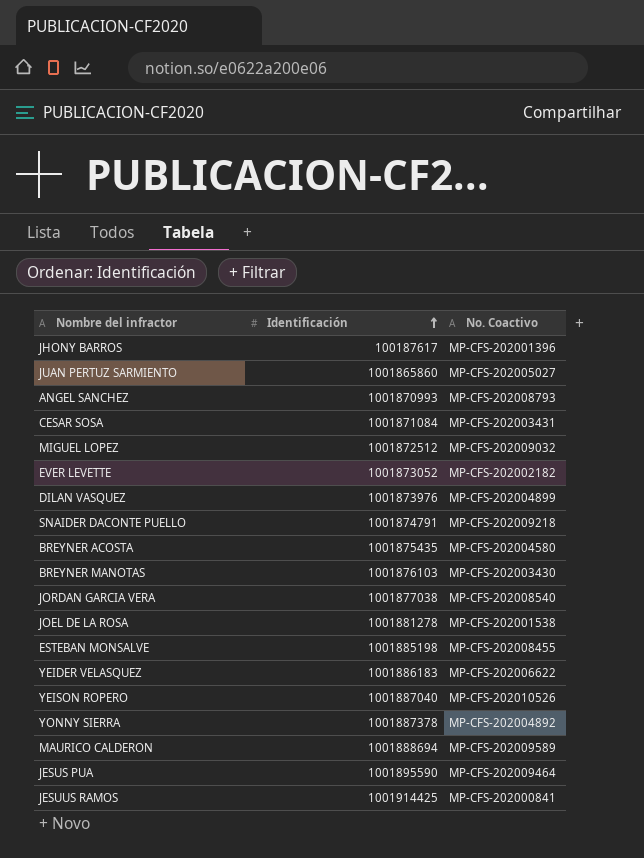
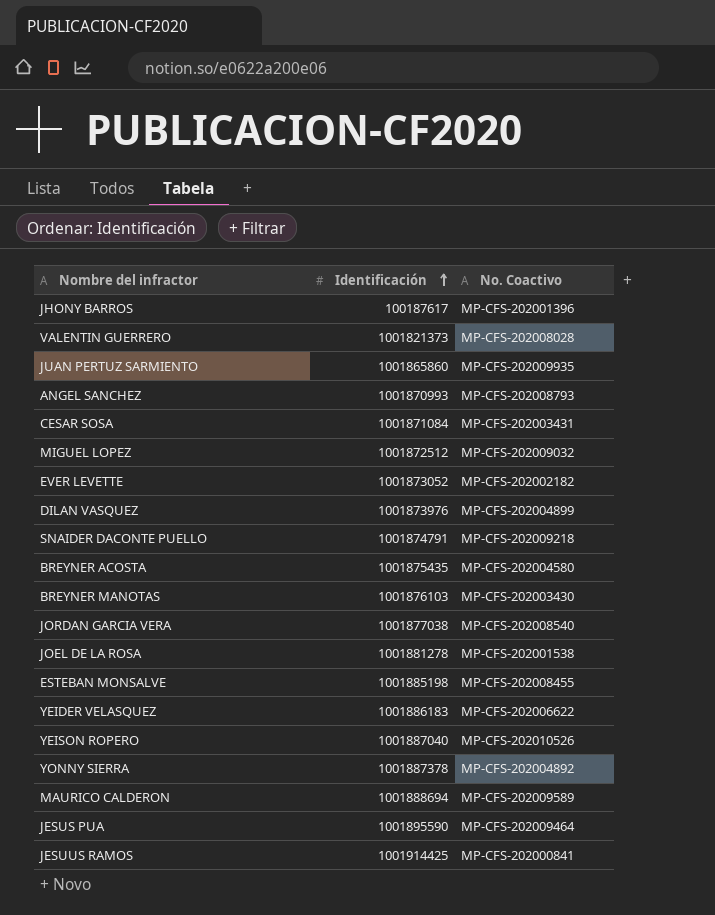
row VALENTIN GUERRERO: none -> 1001821373 | MP-CFS-202008028
JUAN PERTUZ SARMIENTO | No. Coactivo: MP-CFS-202005027 -> MP-CFS-202009935

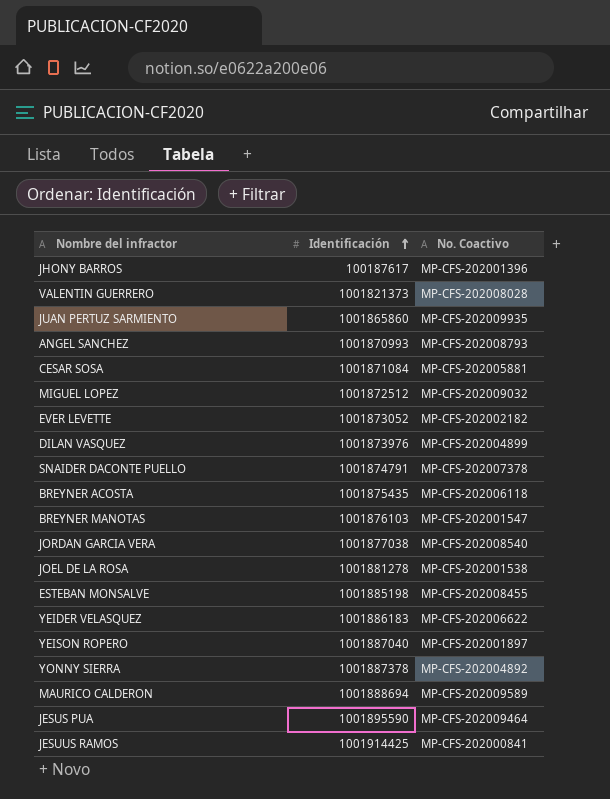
CESAR SOSA | No. Coactivo: MP-CFS-202003431 -> MP-CFS-202005881
SNAIDER DACONTE PUELLO | No. Coactivo: MP-CFS-202009218 -> MP-CFS-202007378
BREYNER ACOSTA | No. Coactivo: MP-CFS-202004580 -> MP-CFS-202006118
BREYNER MANOTAS | No. Coactivo: MP-CFS-202003430 -> MP-CFS-202001547
YEISON ROPERO | No. Coactivo: MP-CFS-202010526 -> MP-CFS-202001897

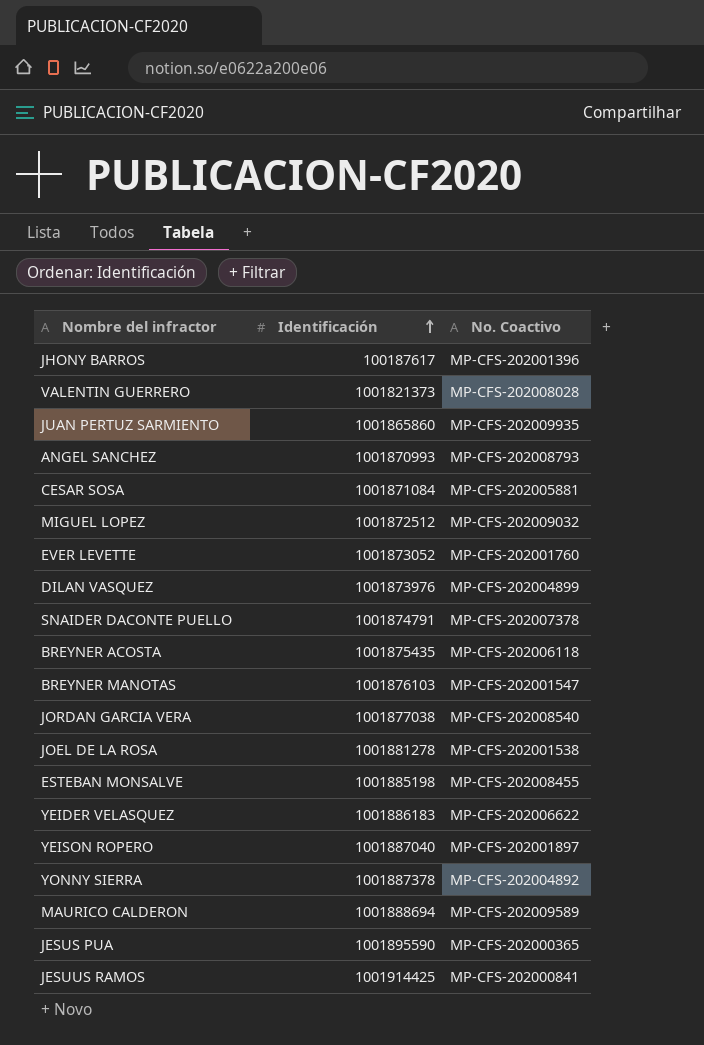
EVER LEVETTE | No. Coactivo: MP-CFS-202002182 -> MP-CFS-202001760
JESUS PUA | No. Coactivo: MP-CFS-202009464 -> MP-CFS-202000365

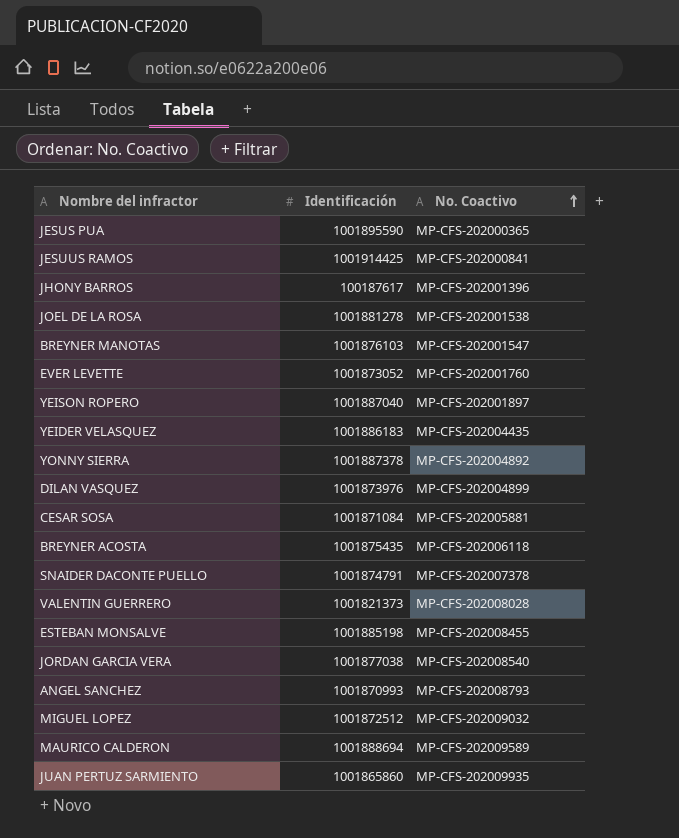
row order: Identificación ascending -> No. Coactivo ascending
YEIDER VELASQUEZ | No. Coactivo: MP-CFS-202006622 -> MP-CFS-202004435

